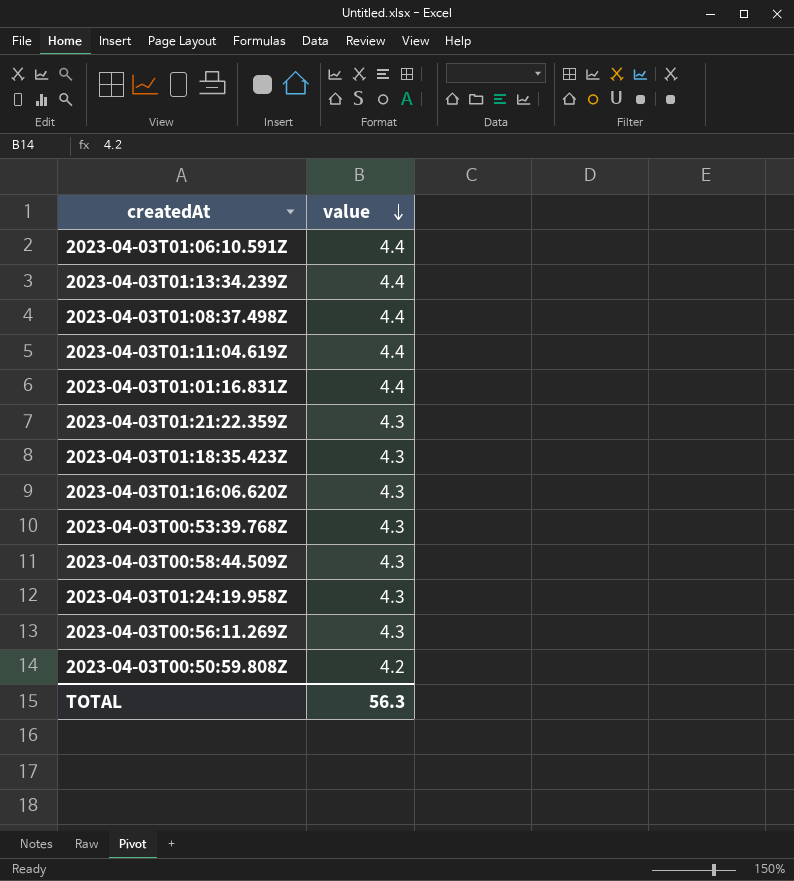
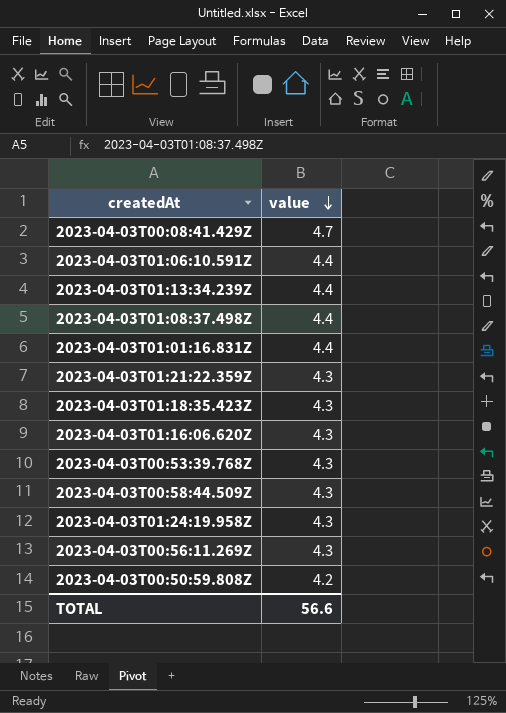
row 2023-04-03T01:11:04.619Z: 4.4 -> none
row 2023-04-03T00:08:41.429Z: none -> 4.7
TOTAL | value: 56.3 -> 56.6

